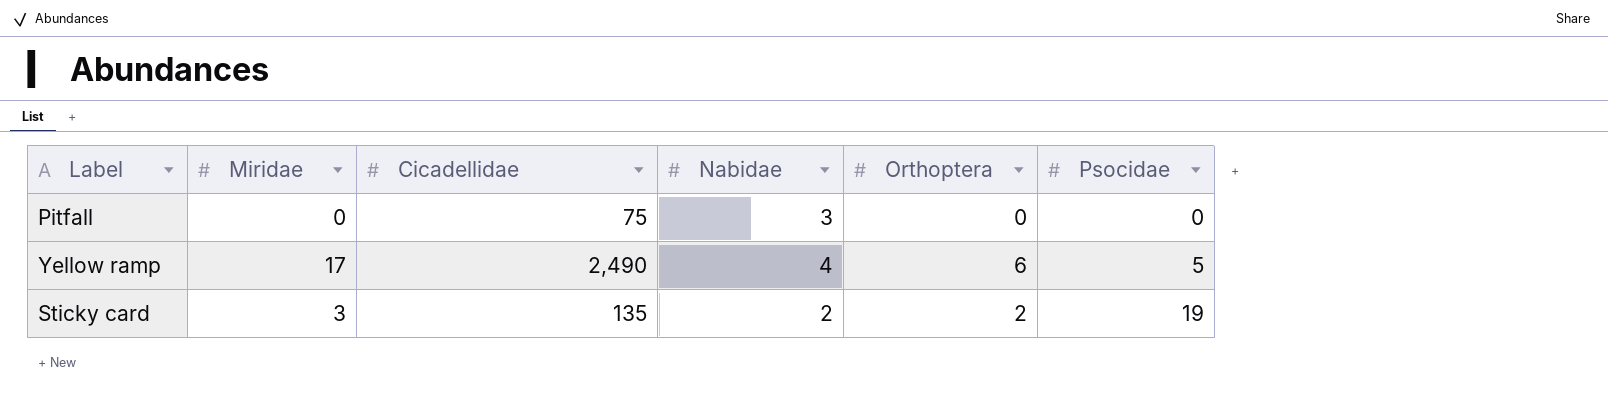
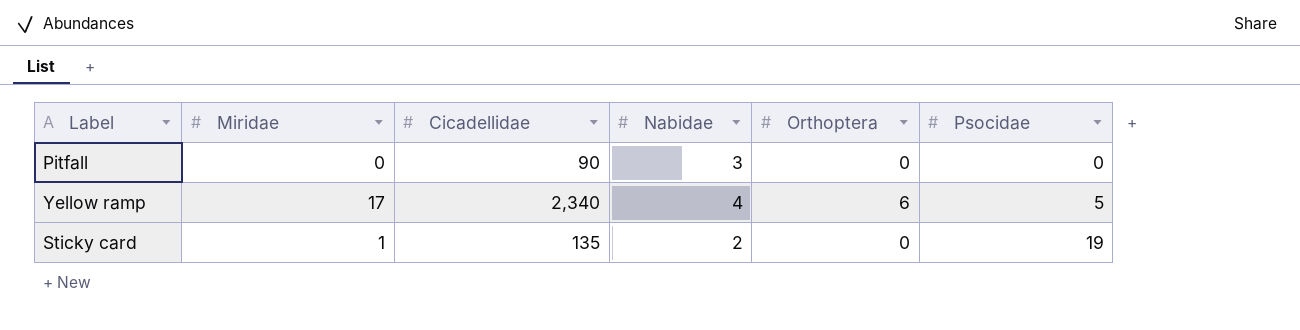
Pitfall | Cicadellidae: 75 -> 90
Yellow ramp | Cicadellidae: 2,490 -> 2,340
Sticky card | Miridae: 3 -> 1
Sticky card | Orthoptera: 2 -> 0

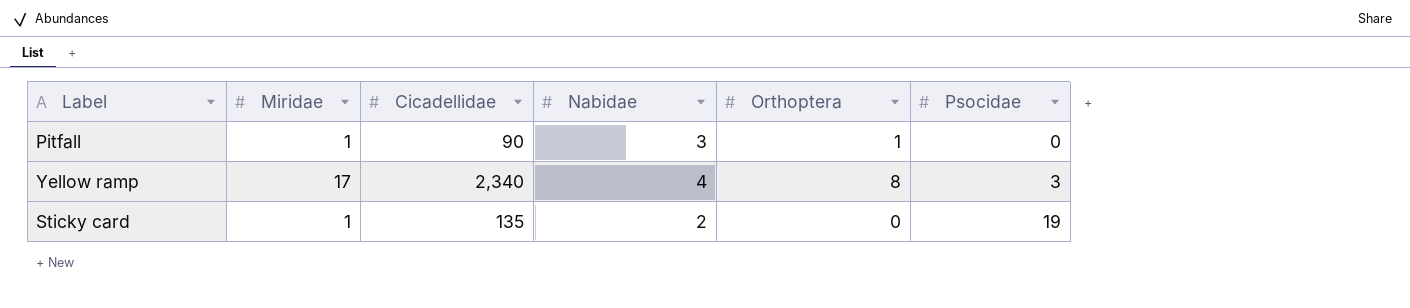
Pitfall | Miridae: 0 -> 1
Pitfall | Orthoptera: 0 -> 1
Yellow ramp | Orthoptera: 6 -> 8
Yellow ramp | Psocidae: 5 -> 3

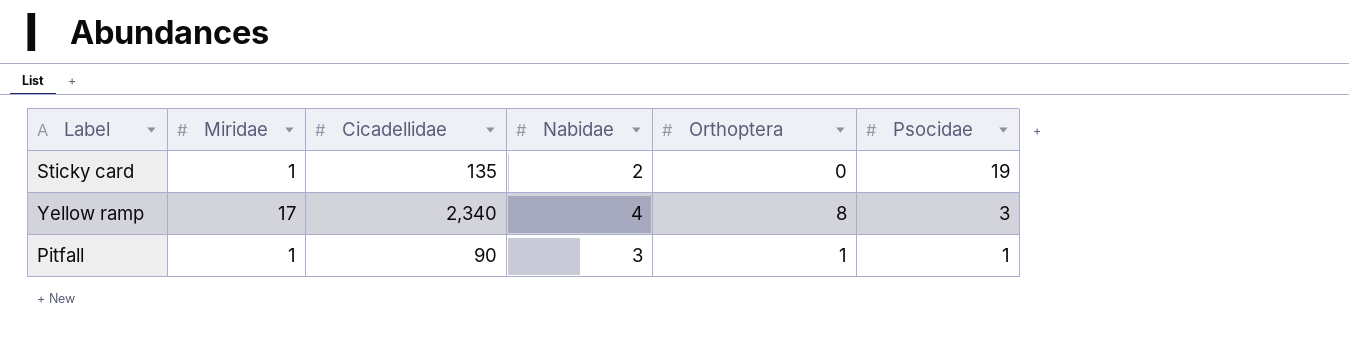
row order: Psocidae ascending -> Psocidae descending
Pitfall | Psocidae: 0 -> 1

